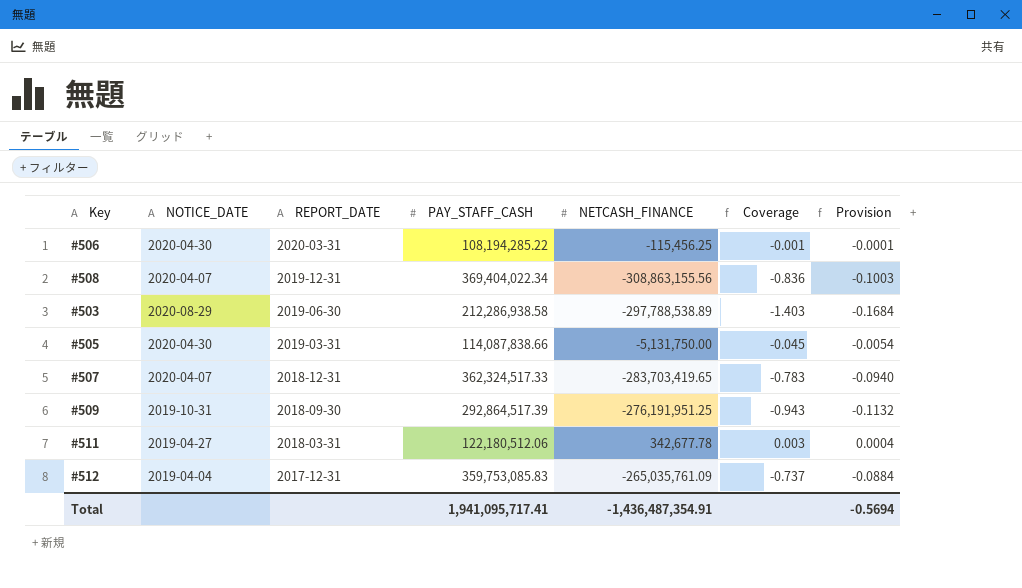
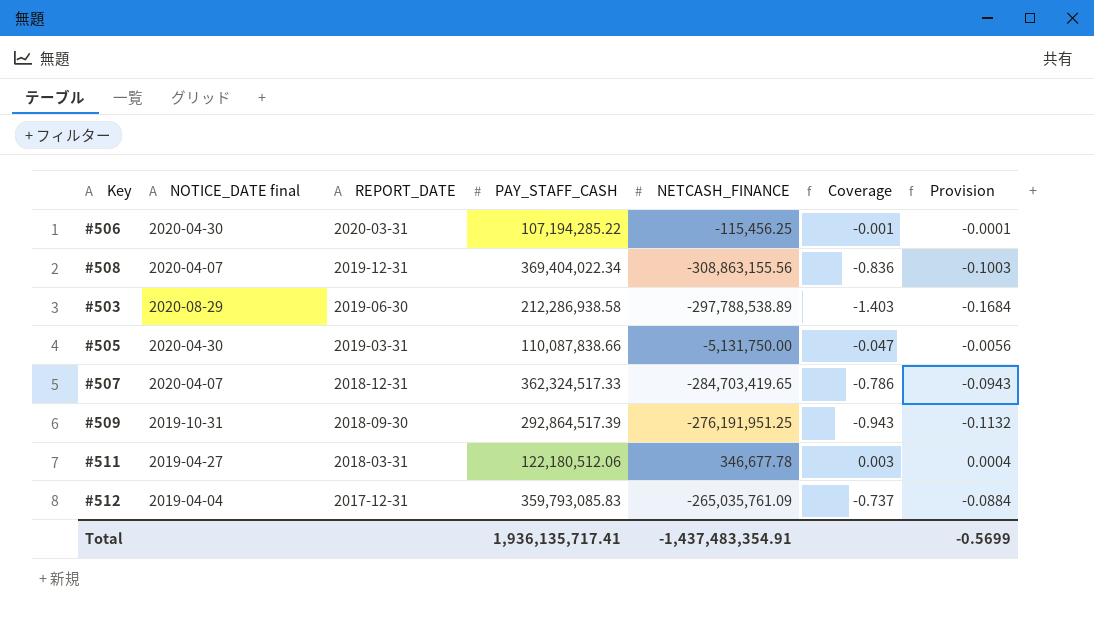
column name: NOTICE_DATE -> NOTICE_DATE final
#506 | PAY_STAFF_CASH: 108,194,285.22 -> 107,194,285.22
#505 | PAY_STAFF_CASH: 114,087,838.66 -> 110,087,838.66
#505 | Coverage: -0.045 -> -0.047
#505 | Provision: -0.0054 -> -0.0056
#507 | NETCASH_FINANCE: -283,703,419.65 -> -284,703,419.65
#507 | Coverage: -0.783 -> -0.786
#507 | Provision: -0.0940 -> -0.0943
#511 | NETCASH_FINANCE: 342,677.78 -> 346,677.78
#512 | PAY_STAFF_CASH: 359,753,085.83 -> 359,793,085.83
Total | PAY_STAFF_CASH: 1,941,095,717.41 -> 1,936,135,717.41
Total | NETCASH_FINANCE: -1,436,487,354.91 -> -1,437,483,354.91
Total | Provision: -0.5694 -> -0.5699

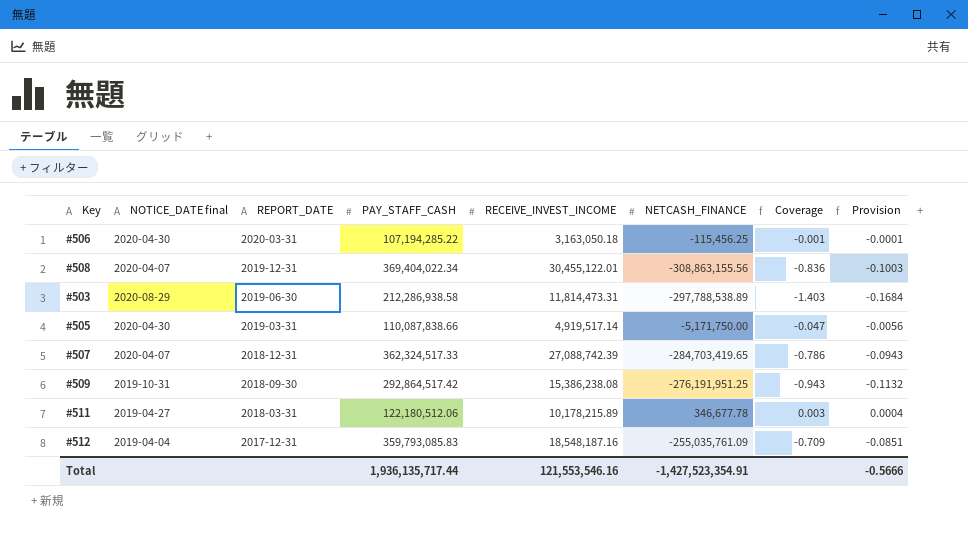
column RECEIVE_INVEST_INCOME | position: none -> 5
#505 | NETCASH_FINANCE: -5,131,750.00 -> -5,171,750.00
#509 | PAY_STAFF_CASH: 292,864,517.39 -> 292,864,517.42
#512 | NETCASH_FINANCE: -265,035,761.09 -> -255,035,761.09
#512 | Coverage: -0.737 -> -0.709
#512 | Provision: -0.0884 -> -0.0851
Total | PAY_STAFF_CASH: 1,936,135,717.41 -> 1,936,135,717.44
Total | NETCASH_FINANCE: -1,437,483,354.91 -> -1,427,523,354.91
Total | Provision: -0.5699 -> -0.5666

